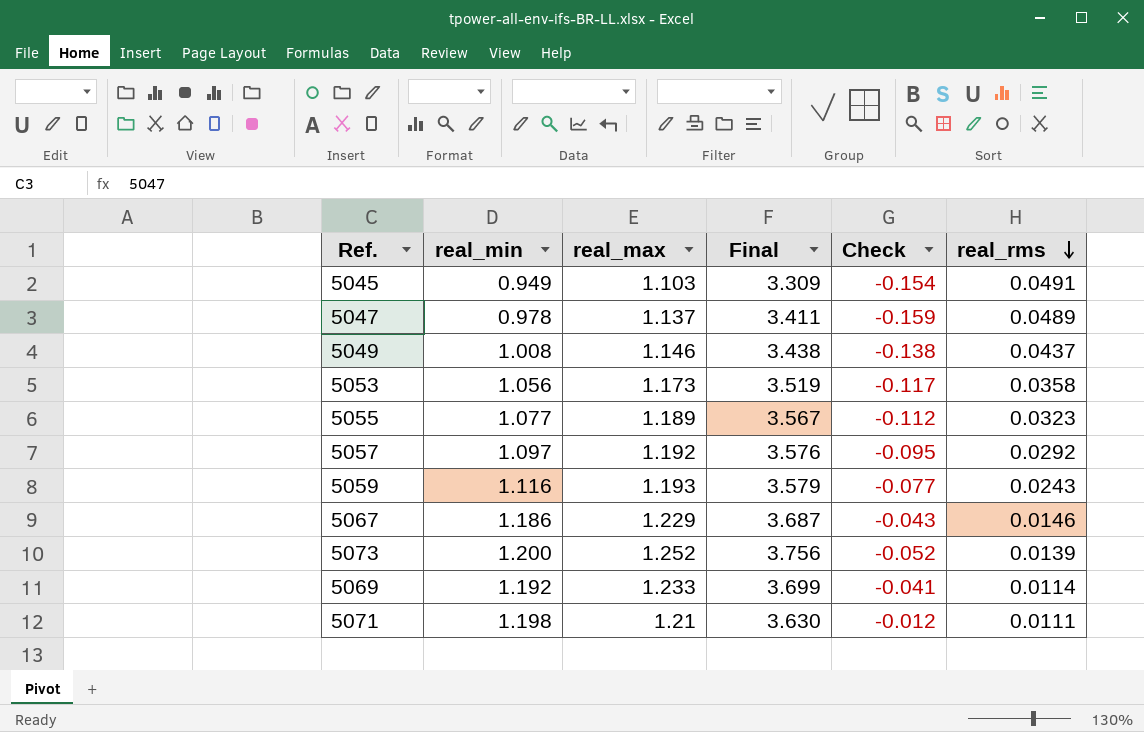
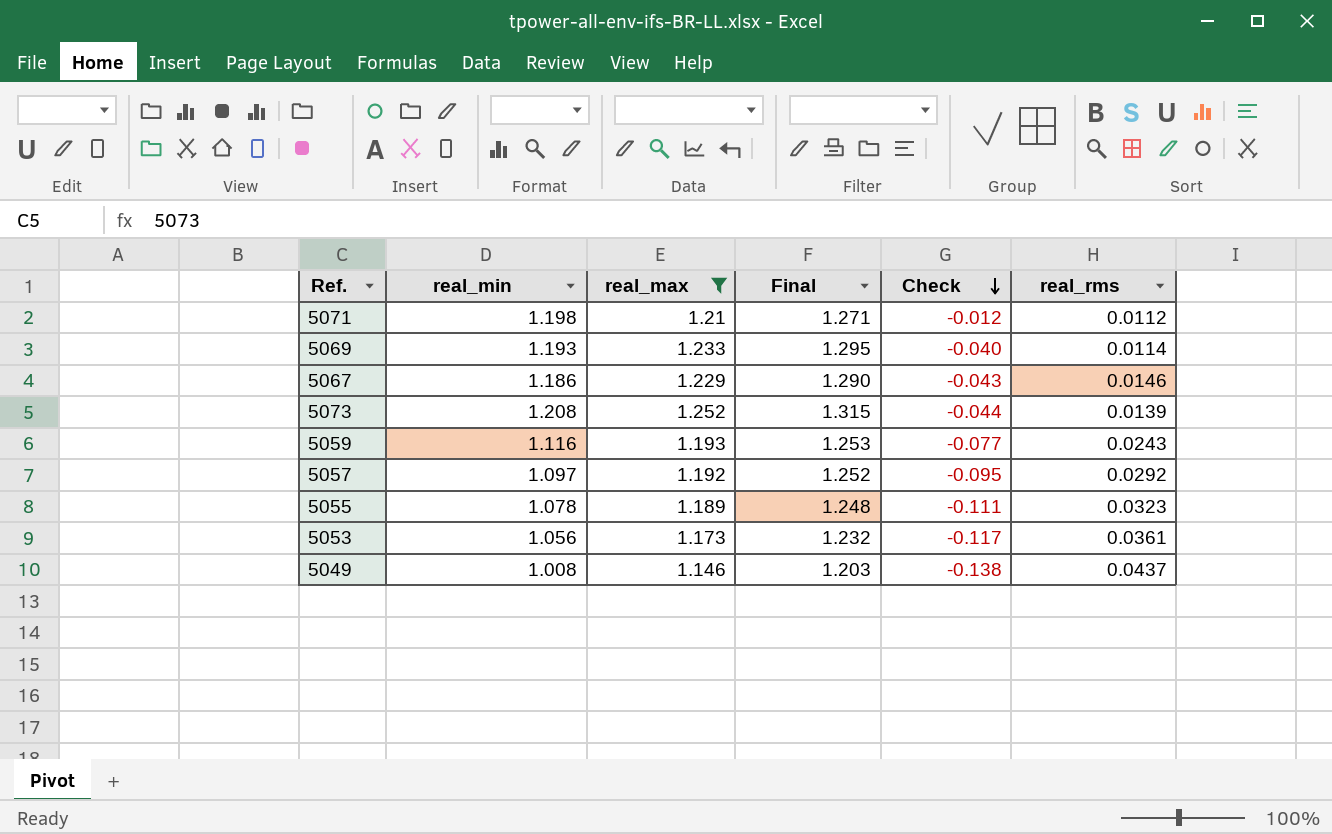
filter: none -> real_max >= 1.146
row order: real_rms descending -> Check descending
column Final | formula: [real_max] * 3 -> [real_max] * 1.05
5071 | real_rms: 0.0111 -> 0.0112
5069 | real_min: 1.192 -> 1.193
5069 | Check: -0.041 -> -0.040
5073 | real_min: 1.200 -> 1.208
5073 | Check: -0.052 -> -0.044
5055 | real_min: 1.077 -> 1.078
5055 | Check: -0.112 -> -0.111
5053 | real_rms: 0.0358 -> 0.0361

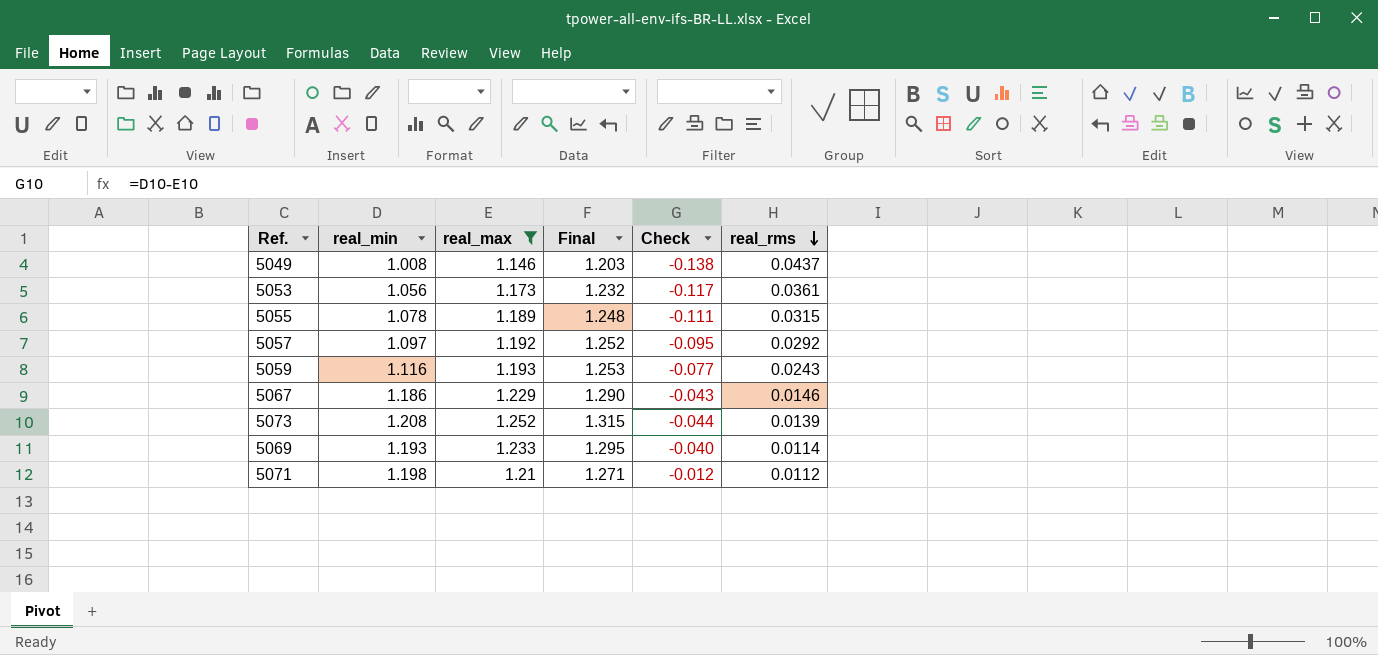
row order: Check descending -> real_rms descending
5055 | real_rms: 0.0323 -> 0.0315

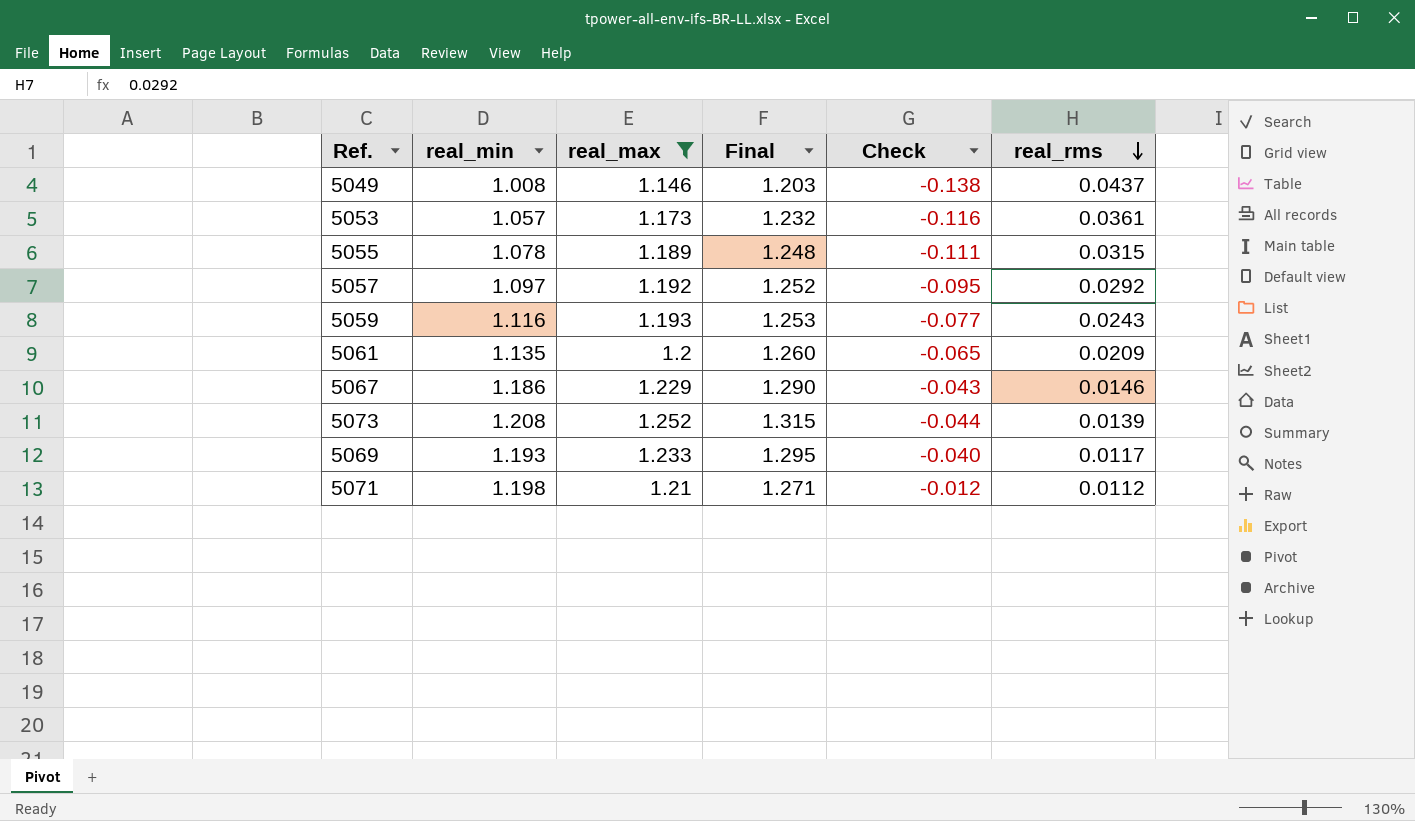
5053 | real_min: 1.056 -> 1.057
5053 | Check: -0.117 -> -0.116
row 5061: none -> 1.135 | 1.2 | 1.260 | -0.065 | 0.0209
5069 | real_rms: 0.0114 -> 0.0117

